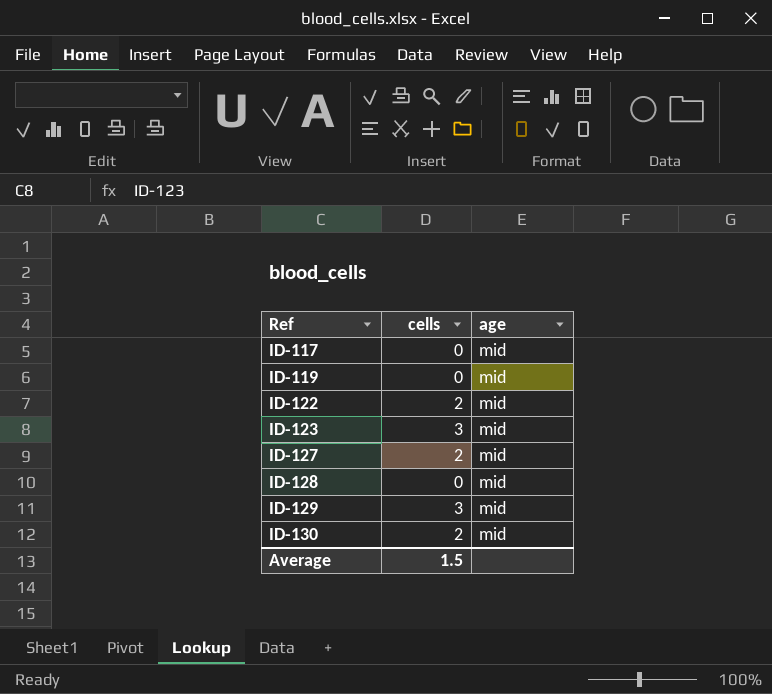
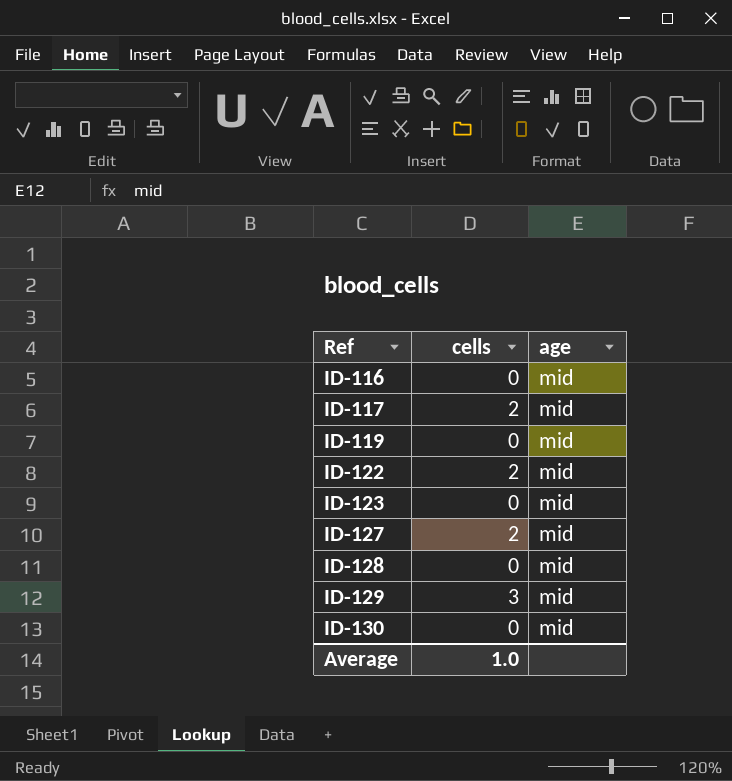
row ID-116: none -> 0 | mid
ID-117 | cells: 0 -> 2
ID-123 | cells: 3 -> 0
ID-130 | cells: 2 -> 0
Average | cells: 1.5 -> 1.0

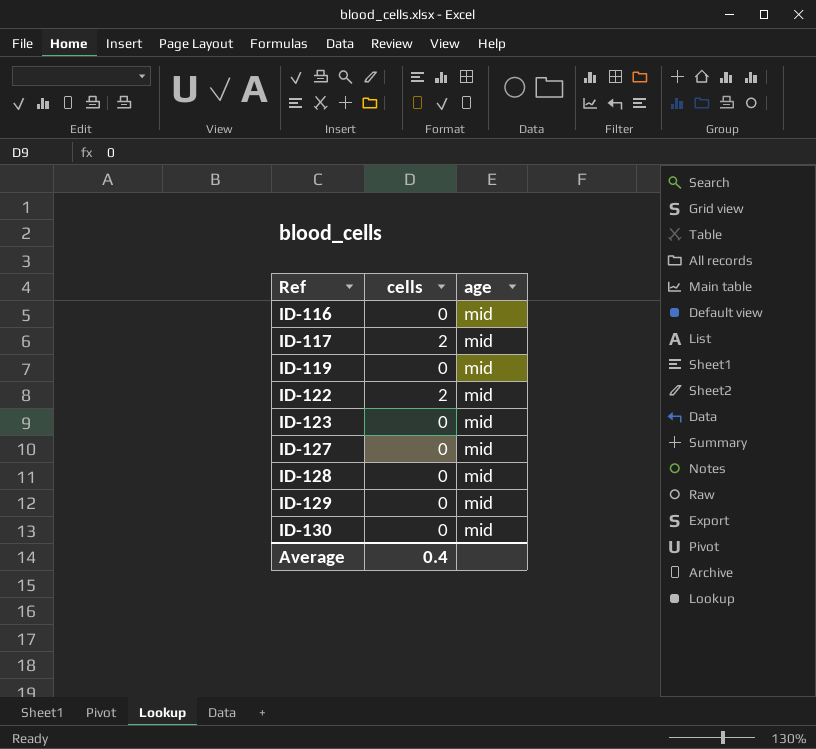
ID-127 | cells: 2 -> 0
ID-129 | cells: 3 -> 0
Average | cells: 1.0 -> 0.4

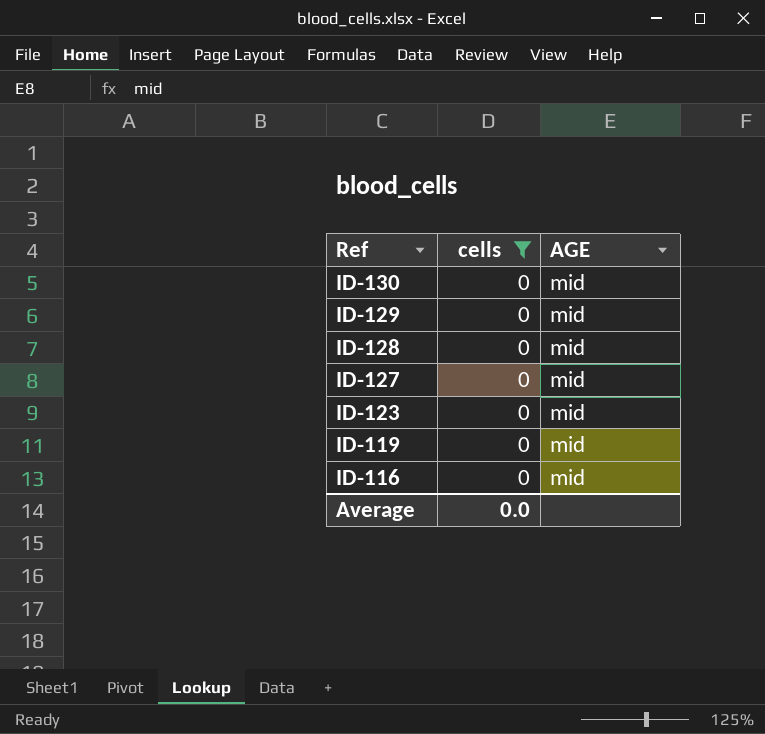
filter: none -> cells = 0
row order: Ref ascending -> Ref descending
column name: age -> AGE
Average | cells: 0.4 -> 0.0

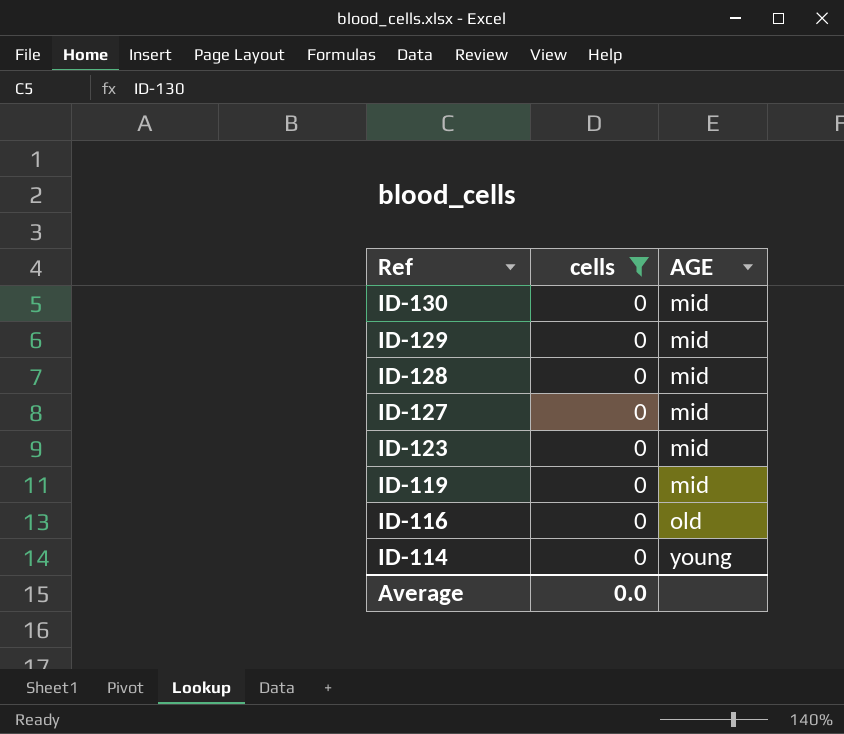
ID-116 | AGE: mid -> old
row ID-114: none -> 0 | young

